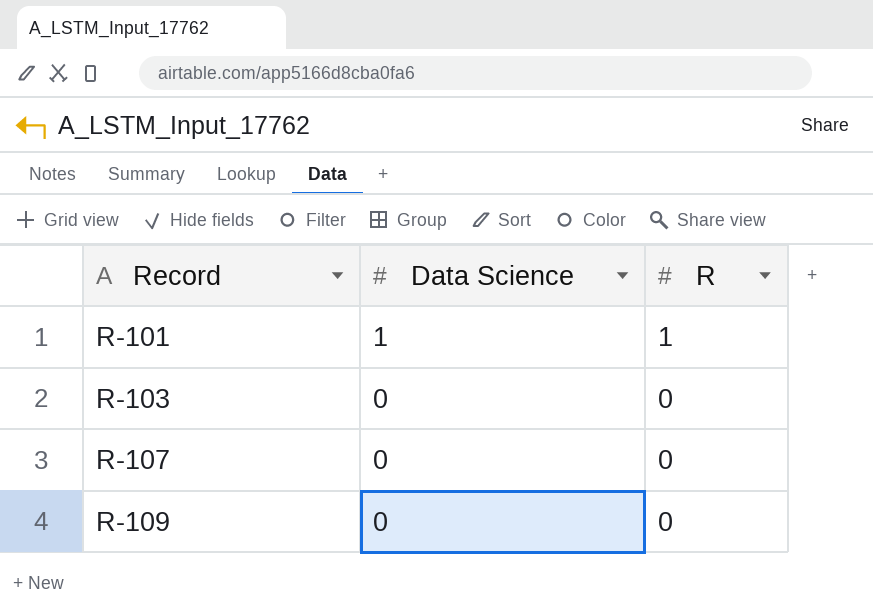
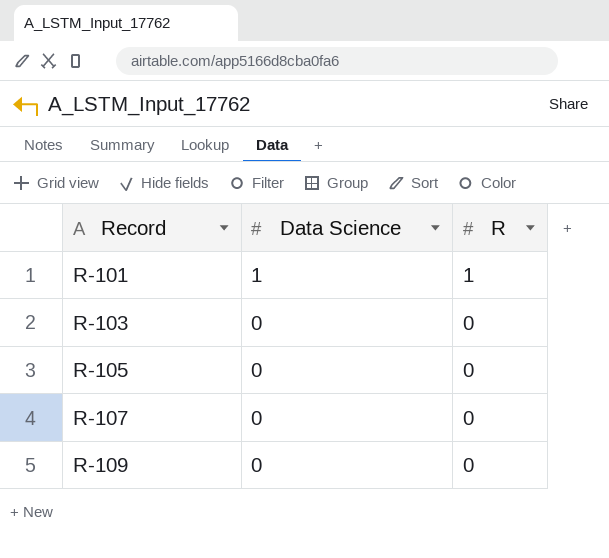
row R-105: none -> 0 | 0

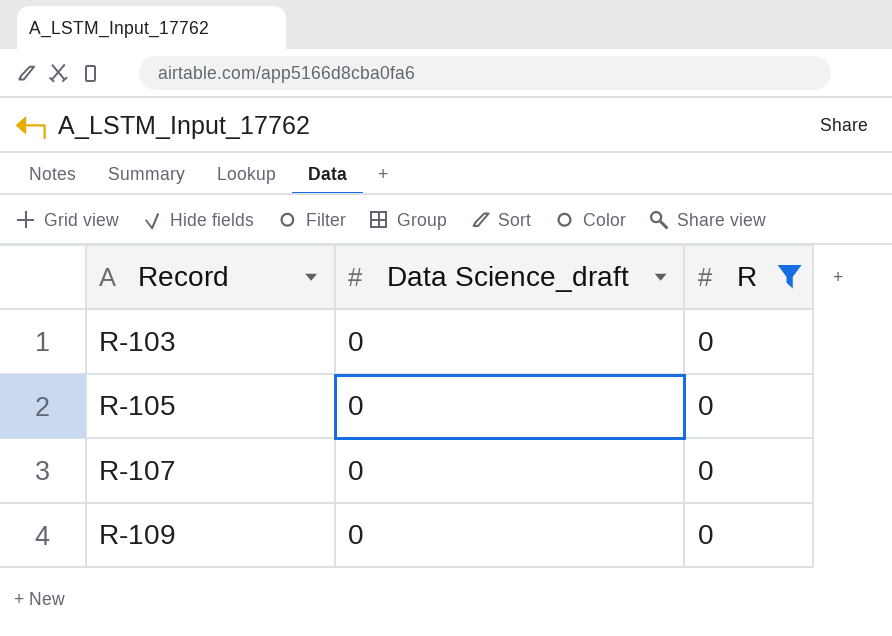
filter: none -> R = 0
column name: Data Science -> Data Science_draft

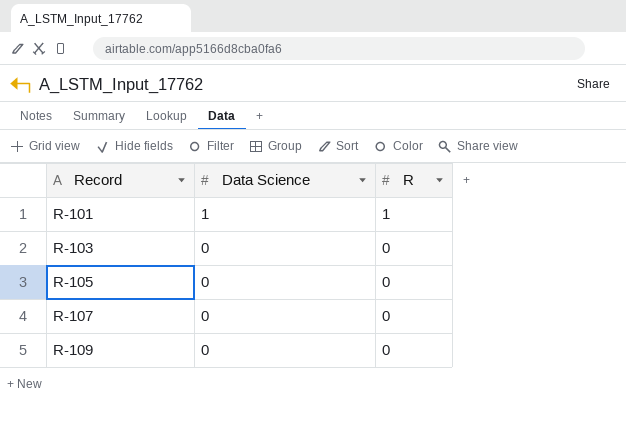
filter: R = 0 -> none
column name: Data Science_draft -> Data Science

